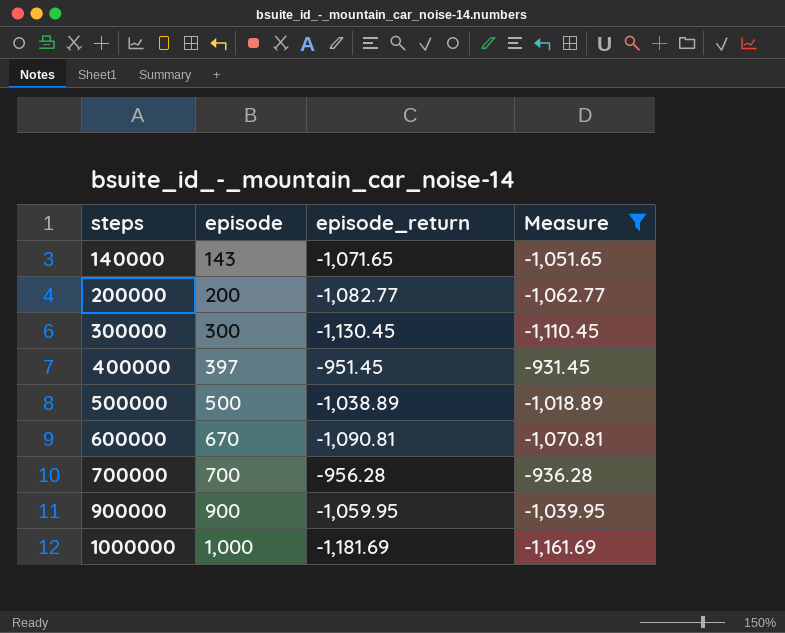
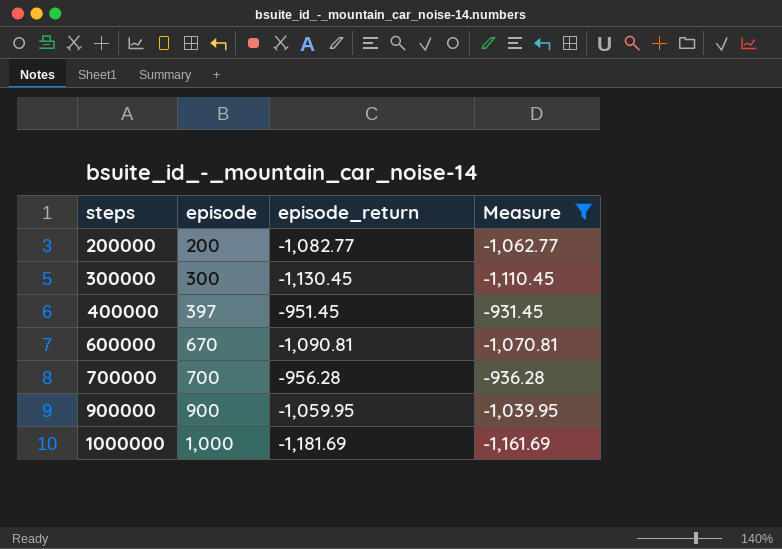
row 140000: 143 | -1,071.65 | -1,051.65 -> none
row 500000: 500 | -1,038.89 | -1,018.89 -> none

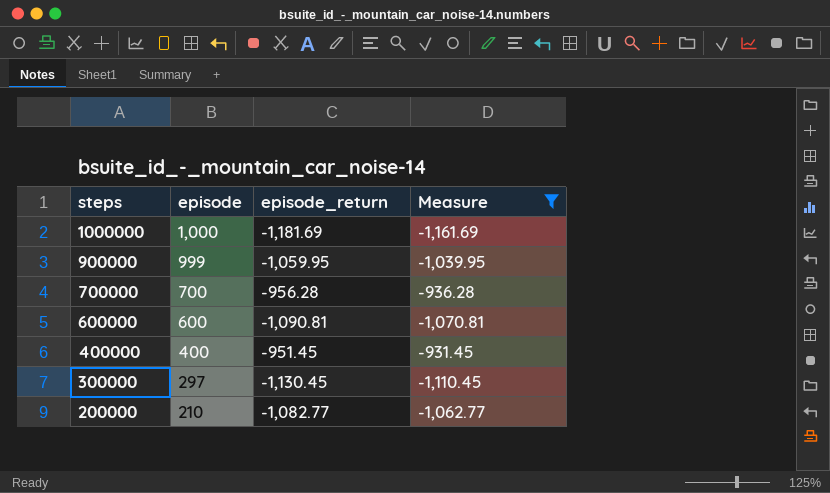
row order: steps ascending -> steps descending
900000 | episode: 900 -> 999
600000 | episode: 670 -> 600
400000 | episode: 397 -> 400
300000 | episode: 300 -> 297
200000 | episode: 200 -> 210

